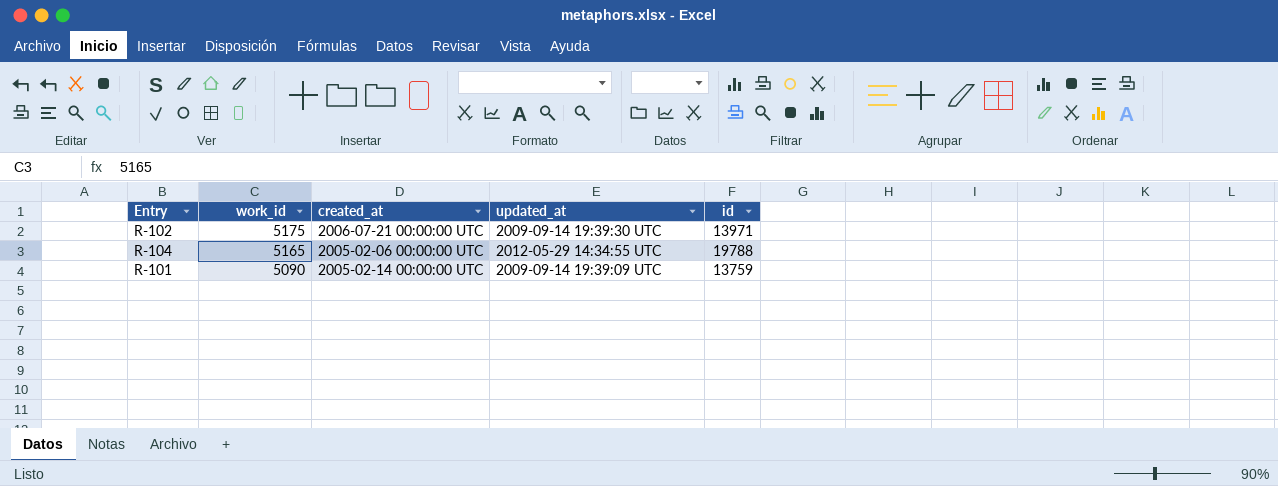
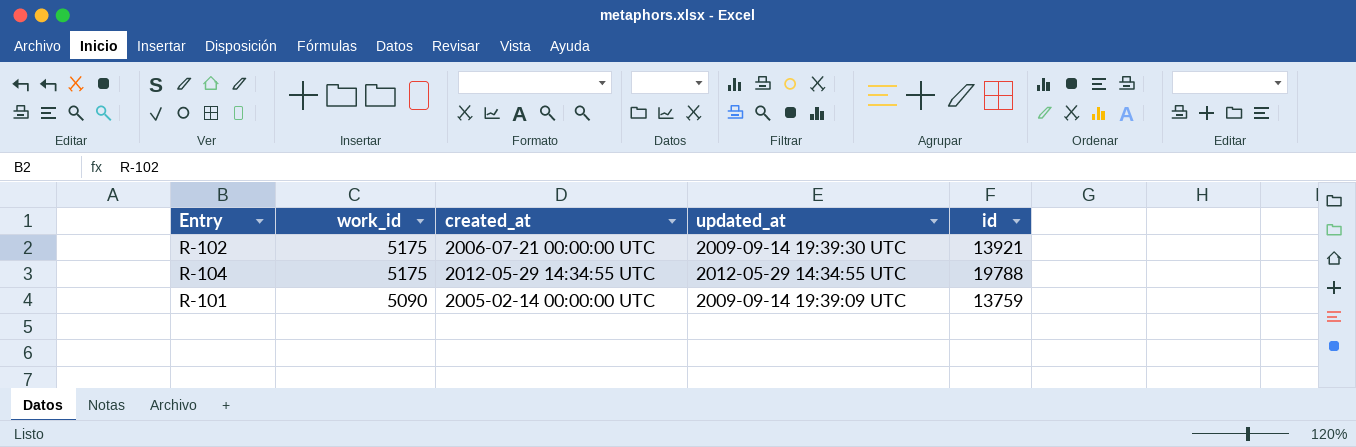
R-102 | id: 13971 -> 13921
R-104 | work_id: 5165 -> 5175
R-104 | created_at: 2005-02-06 00:00:00 UTC -> 2012-05-29 14:34:55 UTC

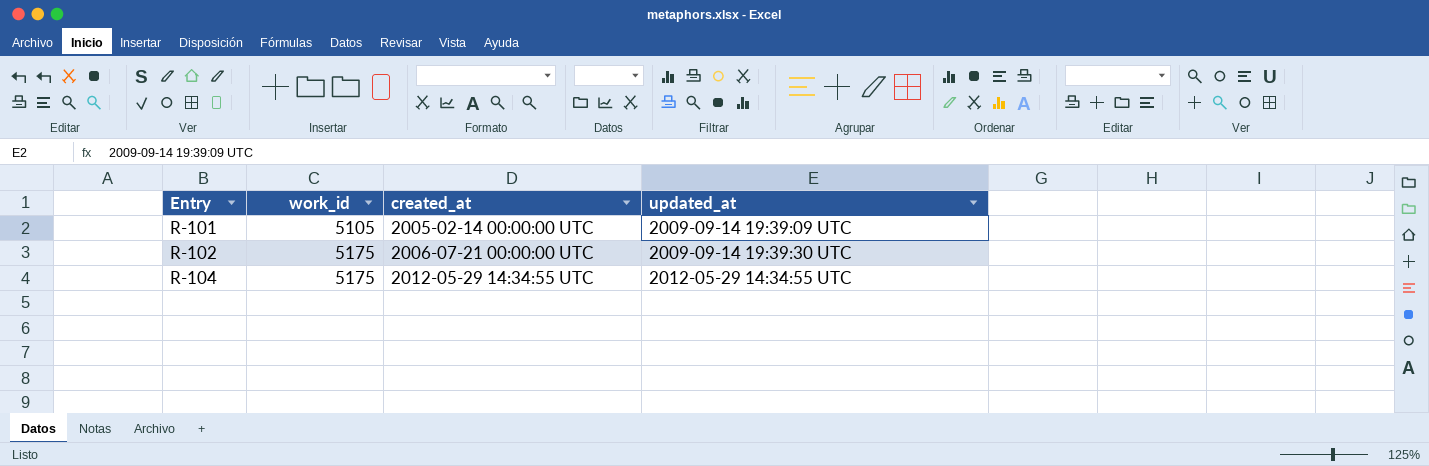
row order: work_id descending -> Entry ascending
column id | position: 5 -> none
R-101 | work_id: 5090 -> 5105

